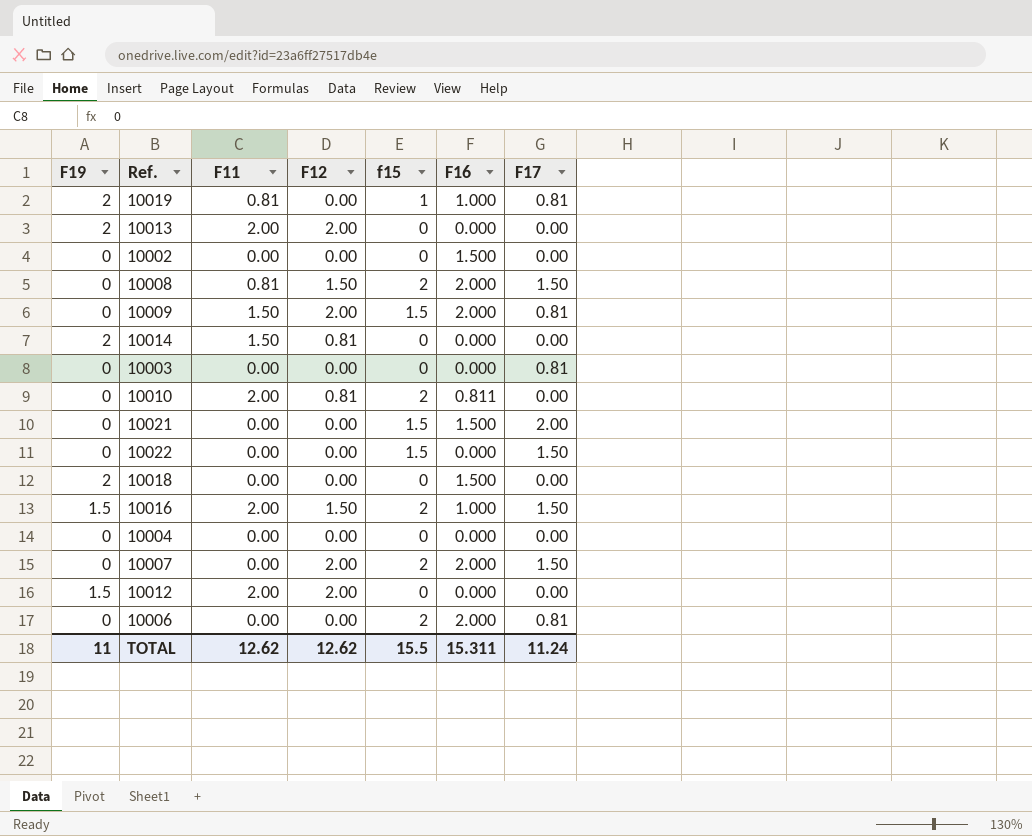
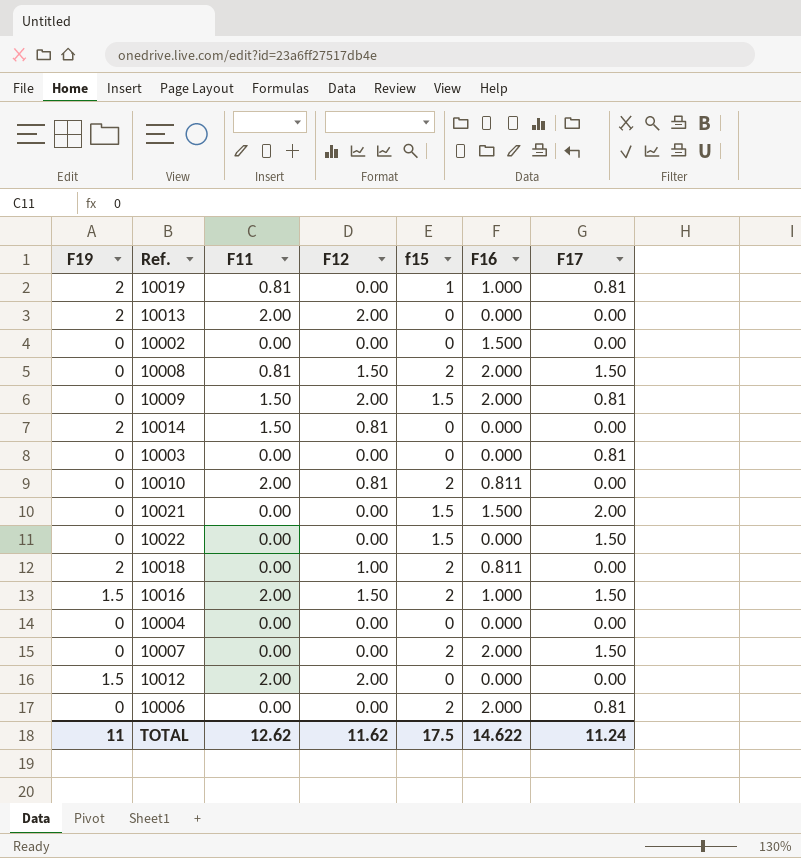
10018 | F12: 0.00 -> 1.00
10018 | f15: 0 -> 2
10018 | F16: 1.500 -> 0.811
10007 | F12: 2.00 -> 0.00
TOTAL | F12: 12.62 -> 11.62
TOTAL | f15: 15.5 -> 17.5
TOTAL | F16: 15.311 -> 14.622

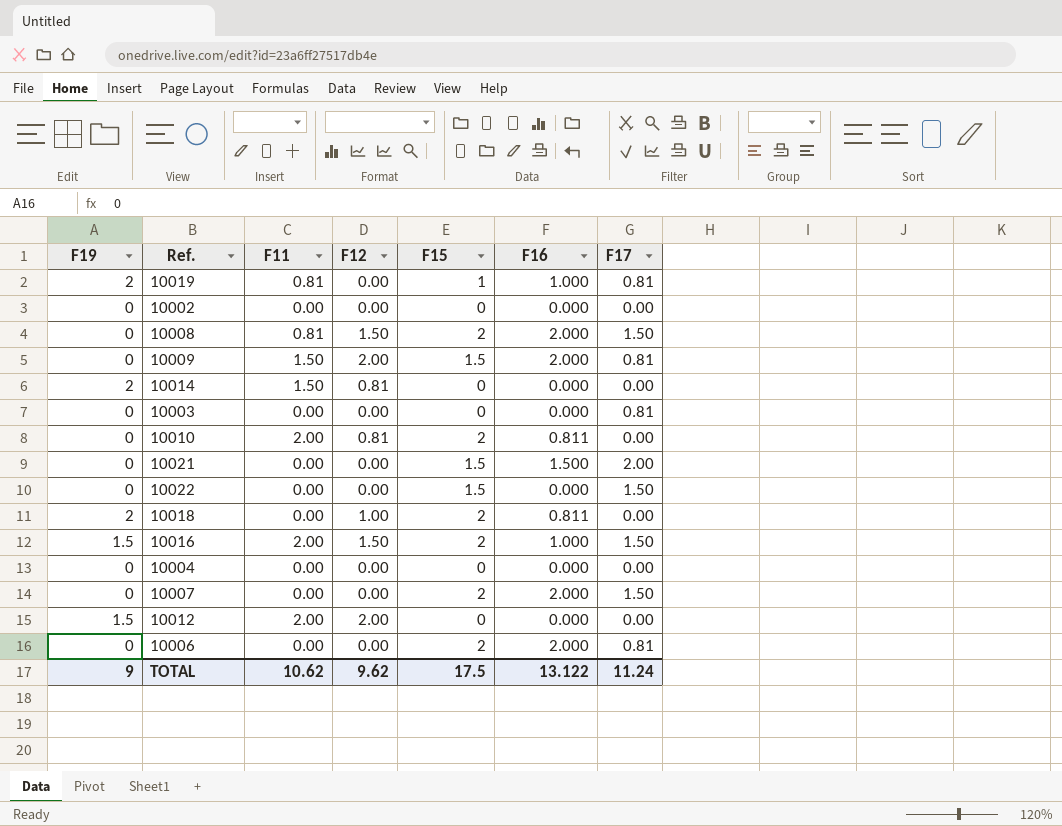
column name: f15 -> F15
row 10013: 2 | 2.00 | 2.00 | 0 | 0.000 | 0.00 -> none
10002 | F16: 1.500 -> 0.000
TOTAL | F19: 11 -> 9
TOTAL | F11: 12.62 -> 10.62
TOTAL | F12: 11.62 -> 9.62
TOTAL | F16: 14.622 -> 13.122

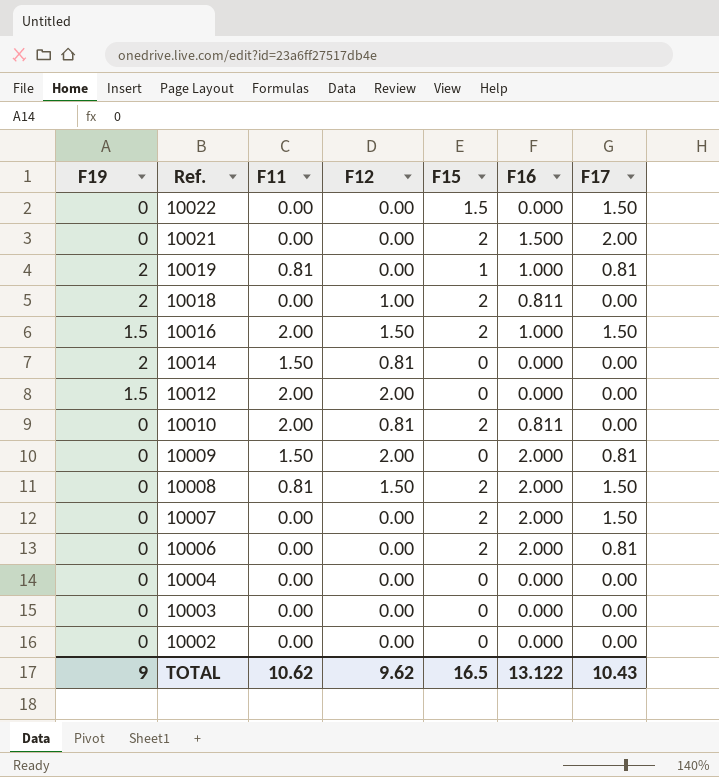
row order: none -> Ref. descending
10021 | F15: 1.5 -> 2
10009 | F15: 1.5 -> 0
10003 | F17: 0.81 -> 0.00
TOTAL | F15: 17.5 -> 16.5
TOTAL | F17: 11.24 -> 10.43

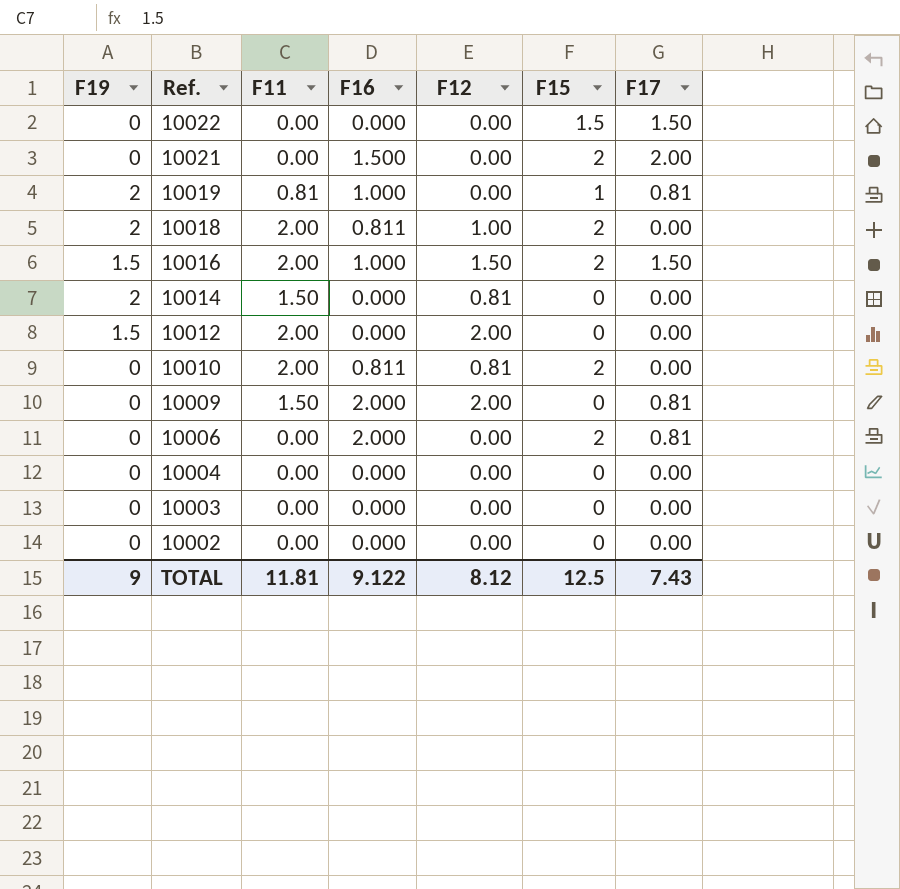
column F16 | position: 6 -> 4
row 10008: 0 | 0.81 | 1.50 | 2 | 2.000 | 1.50 -> none
row 10007: 0 | 0.00 | 0.00 | 2 | 2.000 | 1.50 -> none
10018 | F11: 0.00 -> 2.00
TOTAL | F11: 10.62 -> 11.81
TOTAL | F16: 13.122 -> 9.122
TOTAL | F12: 9.62 -> 8.12
TOTAL | F15: 16.5 -> 12.5
TOTAL | F17: 10.43 -> 7.43

